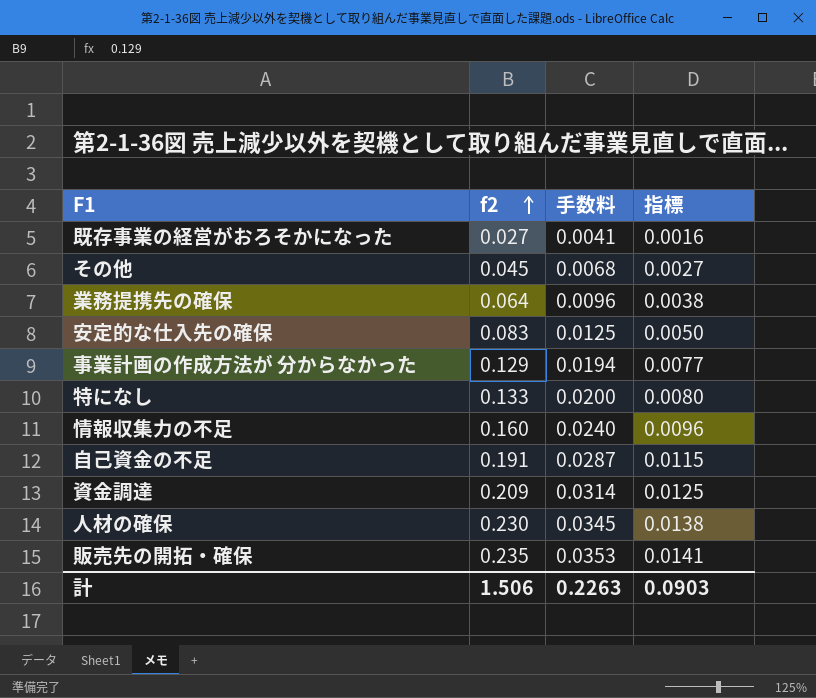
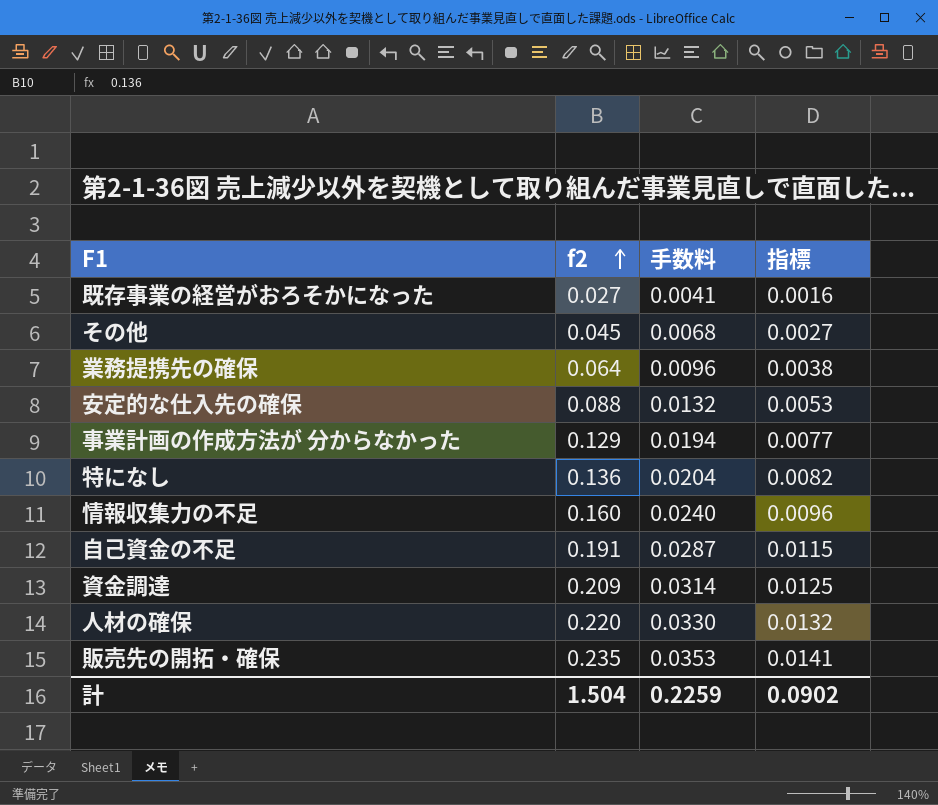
安定的な仕入先の確保 | f2: 0.083 -> 0.088
安定的な仕入先の確保 | 手数料: 0.0125 -> 0.0132
安定的な仕入先の確保 | 指標: 0.0050 -> 0.0053
特になし | f2: 0.133 -> 0.136
特になし | 手数料: 0.0200 -> 0.0204
特になし | 指標: 0.0080 -> 0.0082
人材の確保 | f2: 0.230 -> 0.220
人材の確保 | 手数料: 0.0345 -> 0.0330
人材の確保 | 指標: 0.0138 -> 0.0132
計 | f2: 1.506 -> 1.504
計 | 手数料: 0.2263 -> 0.2259
計 | 指標: 0.0903 -> 0.0902

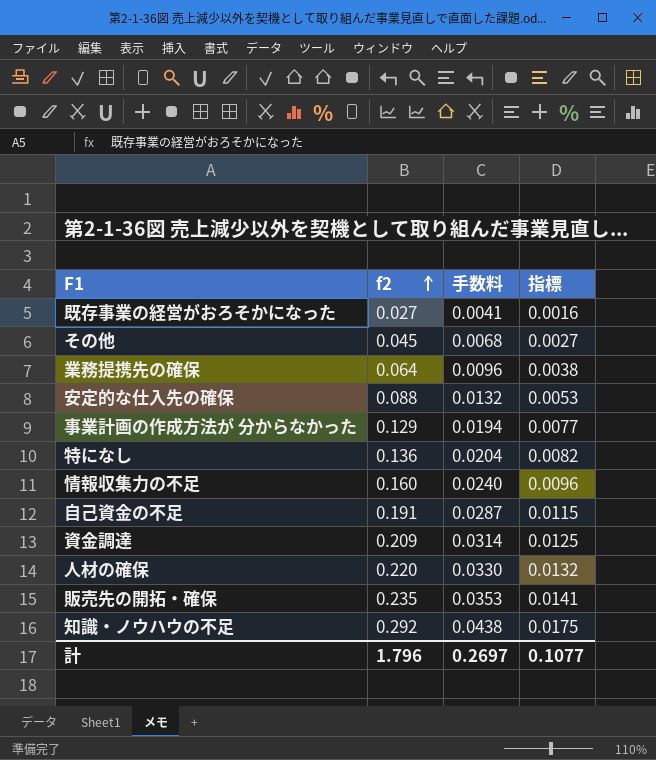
row 知識・ノウハウの不足: none -> 0.292 | 0.0438 | 0.0175
計 | f2: 1.504 -> 1.796
計 | 手数料: 0.2259 -> 0.2697
計 | 指標: 0.0902 -> 0.1077

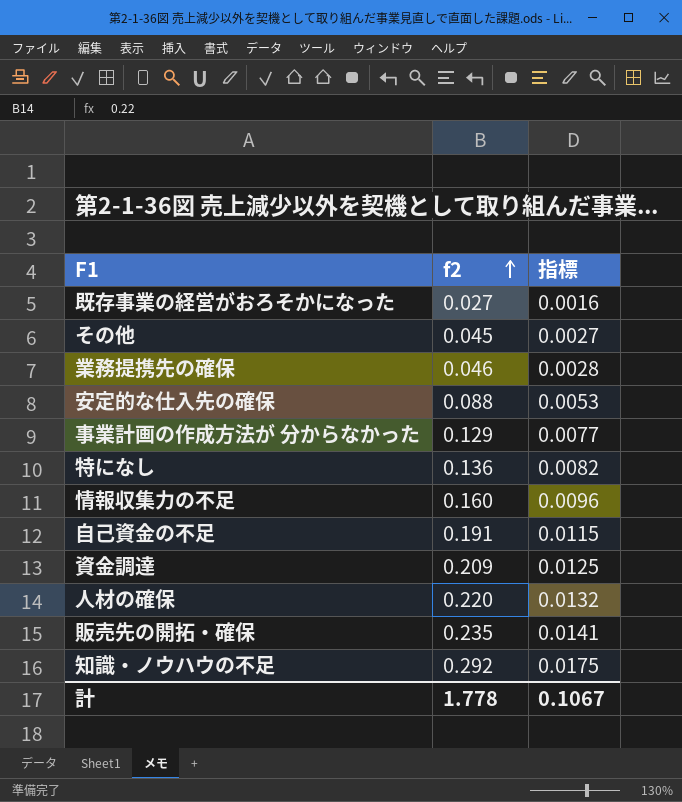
column 手数料 | formula: [f2] * 0.15 -> none
業務提携先の確保 | f2: 0.064 -> 0.046
業務提携先の確保 | 指標: 0.0038 -> 0.0028
計 | f2: 1.796 -> 1.778
計 | 指標: 0.1077 -> 0.1067

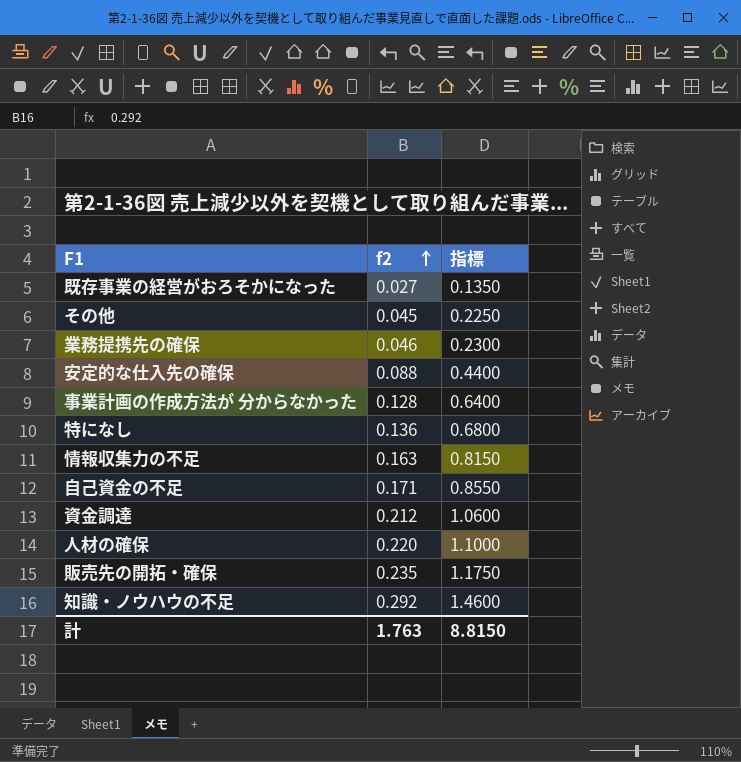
column 指標 | formula: [f2] * 0.06 -> [f2] * 5
事業計画の作成方法が 分からなかった | f2: 0.129 -> 0.128
情報収集力の不足 | f2: 0.160 -> 0.163
自己資金の不足 | f2: 0.191 -> 0.171
資金調達 | f2: 0.209 -> 0.212
計 | f2: 1.778 -> 1.763
計 | 指標: 0.1067 -> 8.8150

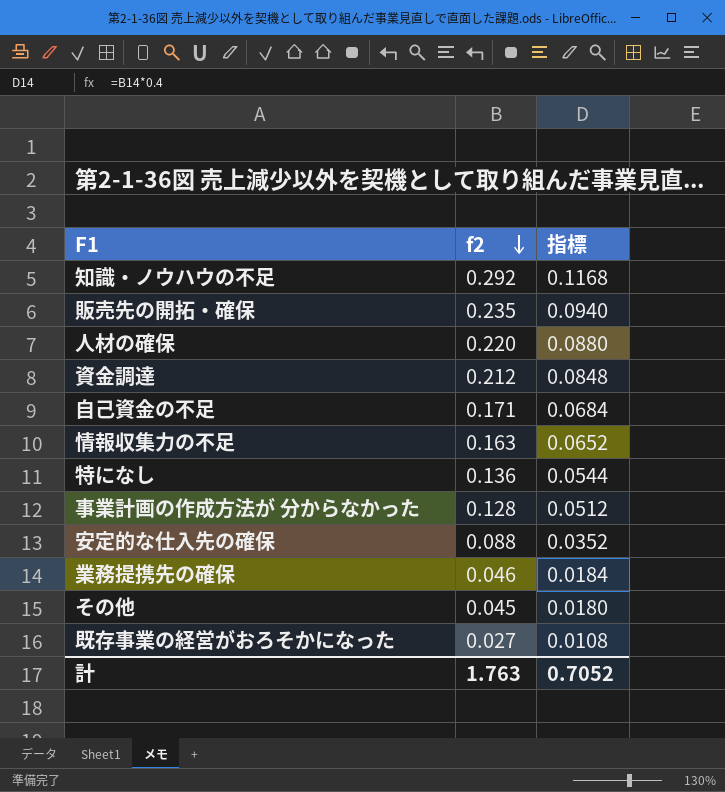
row order: f2 ascending -> f2 descending
column 指標 | formula: [f2] * 5 -> [f2] * 0.4
計 | 指標: 8.8150 -> 0.7052

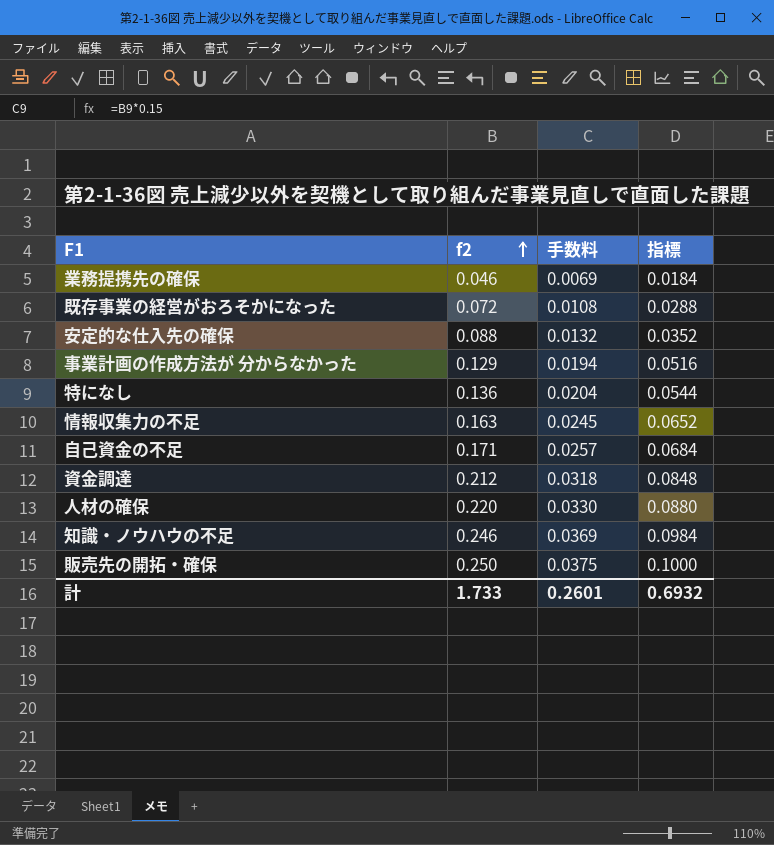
row order: f2 descending -> f2 ascending
column 手数料 | formula: none -> [f2] * 0.15
row その他: 0.045 | 0.0180 -> none
既存事業の経営がおろそかになった | f2: 0.027 -> 0.072
既存事業の経営がおろそかになった | 指標: 0.0108 -> 0.0288
事業計画の作成方法が 分からなかった | f2: 0.128 -> 0.129
事業計画の作成方法が 分からなかった | 指標: 0.0512 -> 0.0516
知識・ノウハウの不足 | f2: 0.292 -> 0.246
知識・ノウハウの不足 | 指標: 0.1168 -> 0.0984
販売先の開拓・確保 | f2: 0.235 -> 0.250
販売先の開拓・確保 | 指標: 0.0940 -> 0.1000
計 | f2: 1.763 -> 1.733
計 | 指標: 0.7052 -> 0.6932

